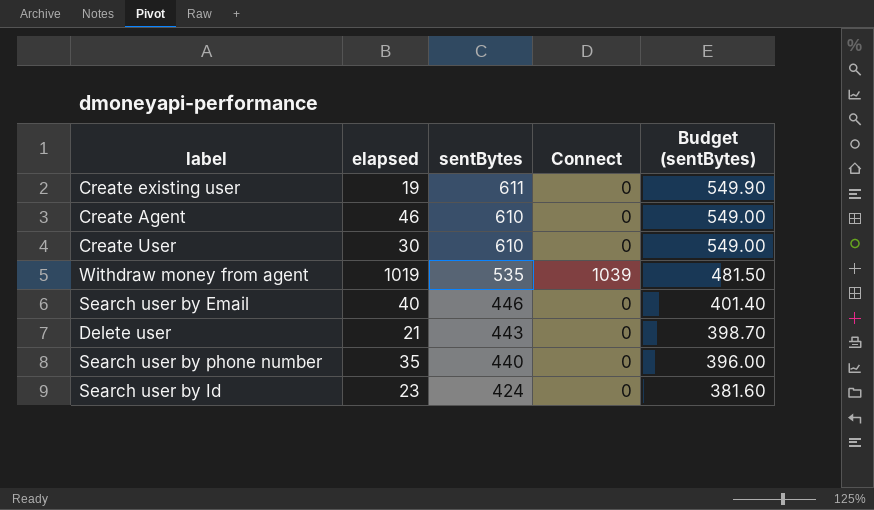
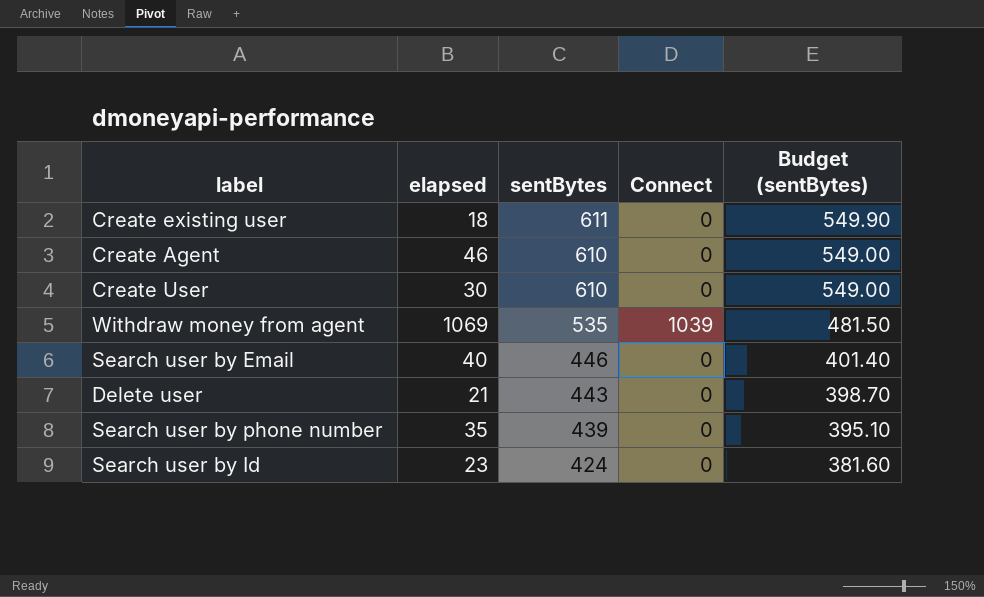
Create existing user | elapsed: 19 -> 18
Withdraw money from agent | elapsed: 1019 -> 1069
Search user by phone number | sentBytes: 440 -> 439
Search user by phone number | Budget (sentBytes): 396.00 -> 395.10

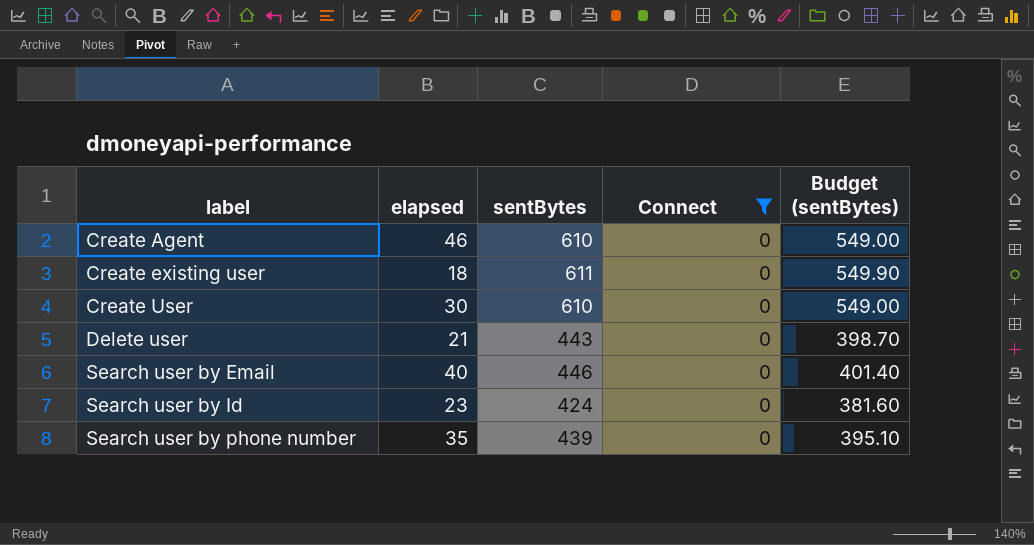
filter: none -> Connect = 0
row order: sentBytes descending -> label ascending

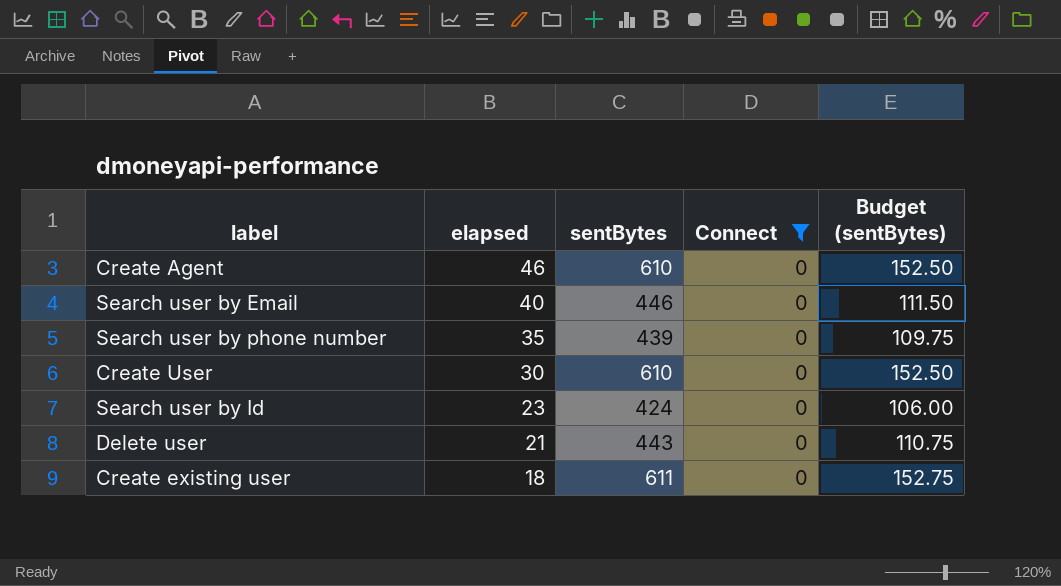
row order: label ascending -> elapsed descending
column Budget (sentBytes) | formula: [sentBytes] * 0.9 -> [sentBytes] * 0.25

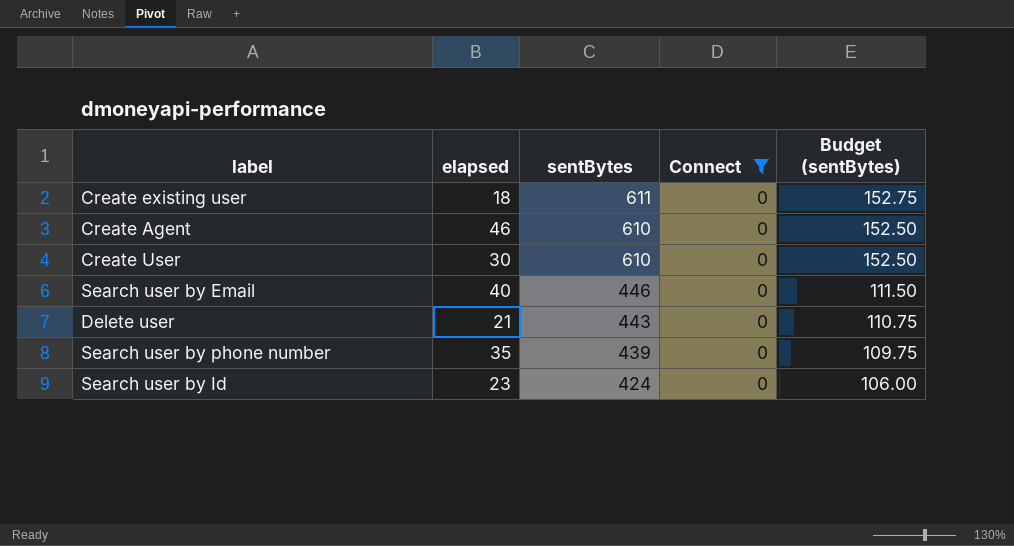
row order: elapsed descending -> sentBytes descending

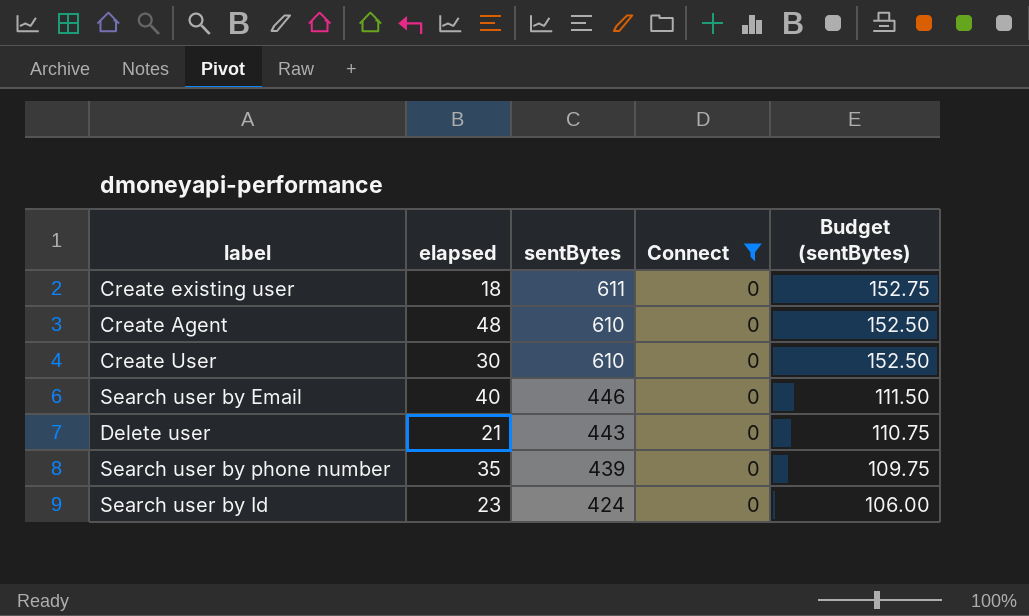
Create Agent | elapsed: 46 -> 48

